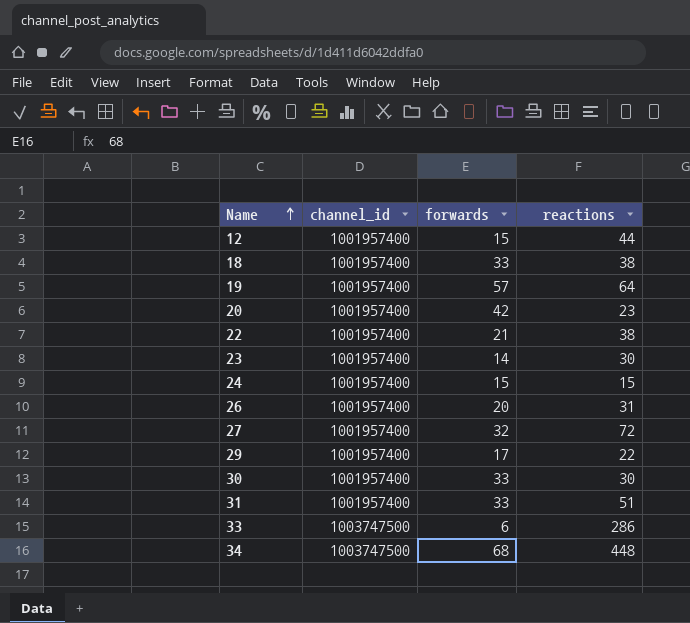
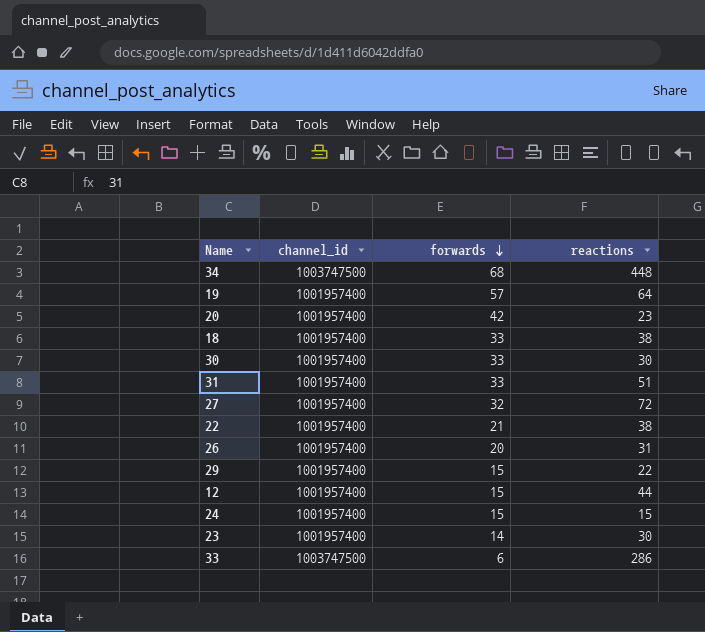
row order: Name ascending -> forwards descending
29 | forwards: 17 -> 15

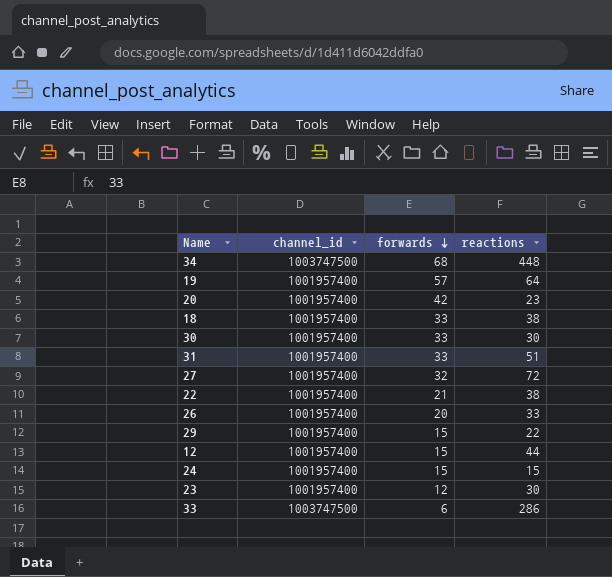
26 | reactions: 31 -> 33
23 | forwards: 14 -> 12

